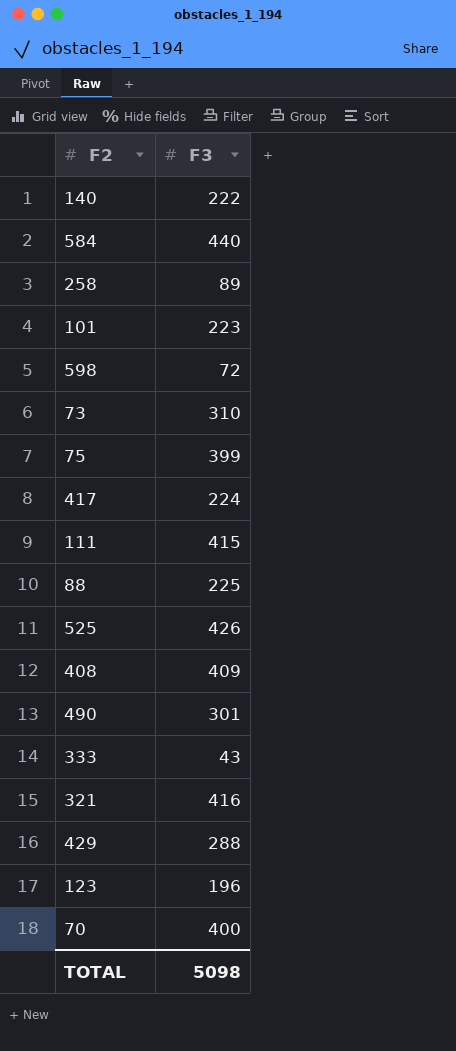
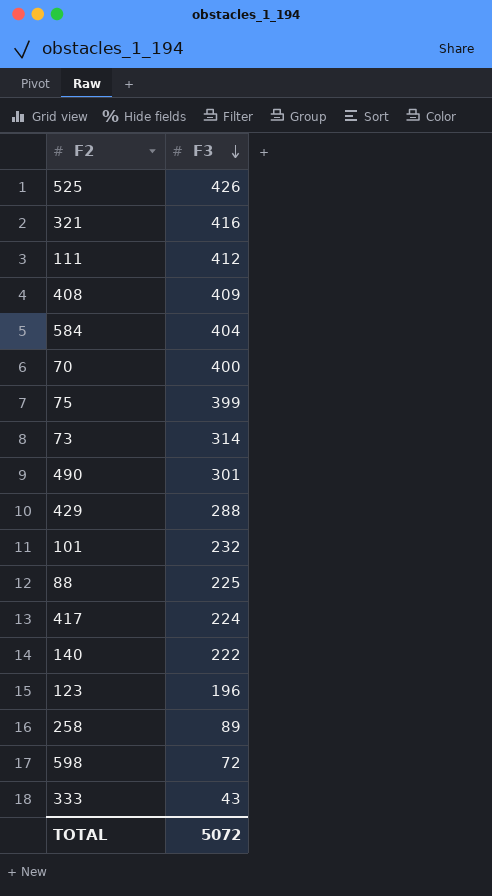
row order: none -> F3 descending
111 | F3: 415 -> 412
584 | F3: 440 -> 404
73 | F3: 310 -> 314
101 | F3: 223 -> 232
TOTAL | F3: 5098 -> 5072

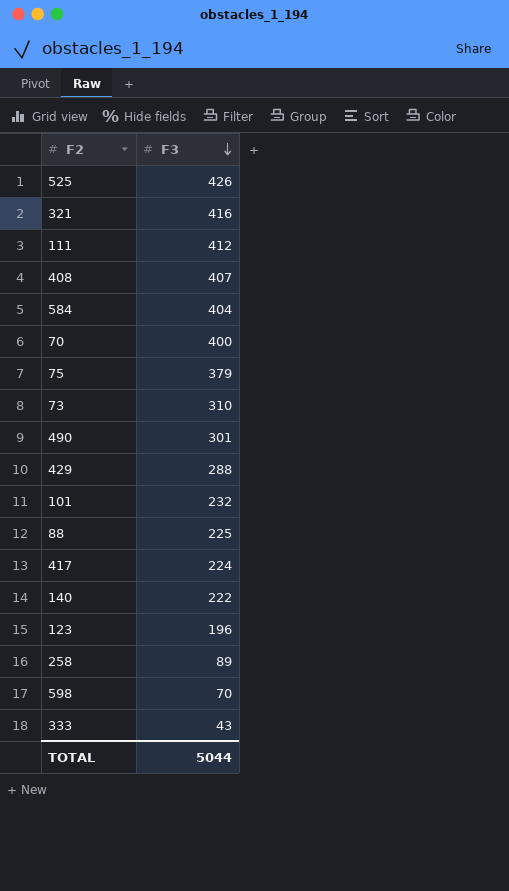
408 | F3: 409 -> 407
75 | F3: 399 -> 379
73 | F3: 314 -> 310
598 | F3: 72 -> 70
TOTAL | F3: 5072 -> 5044

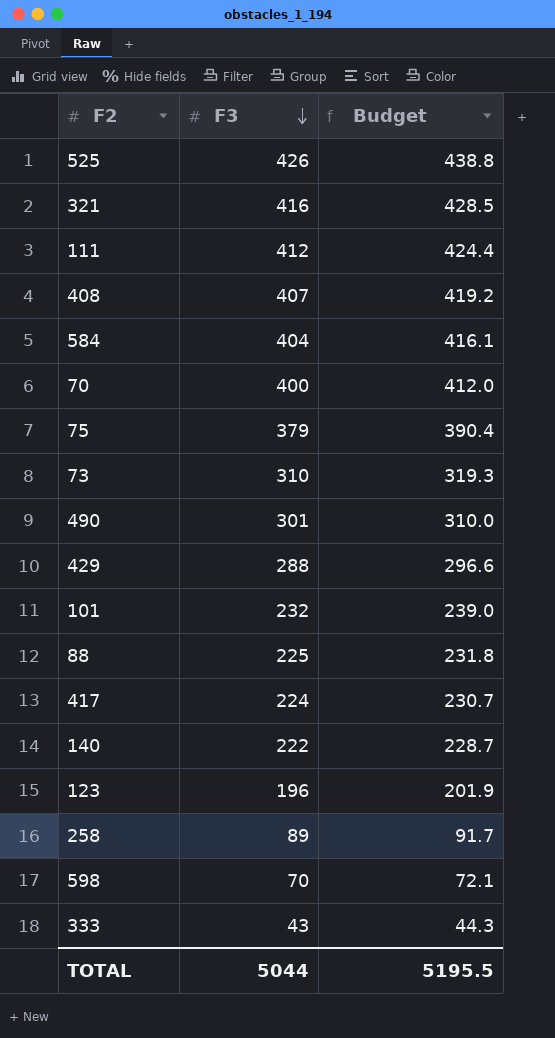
column Budget | formula: none -> [F3] * 1.03

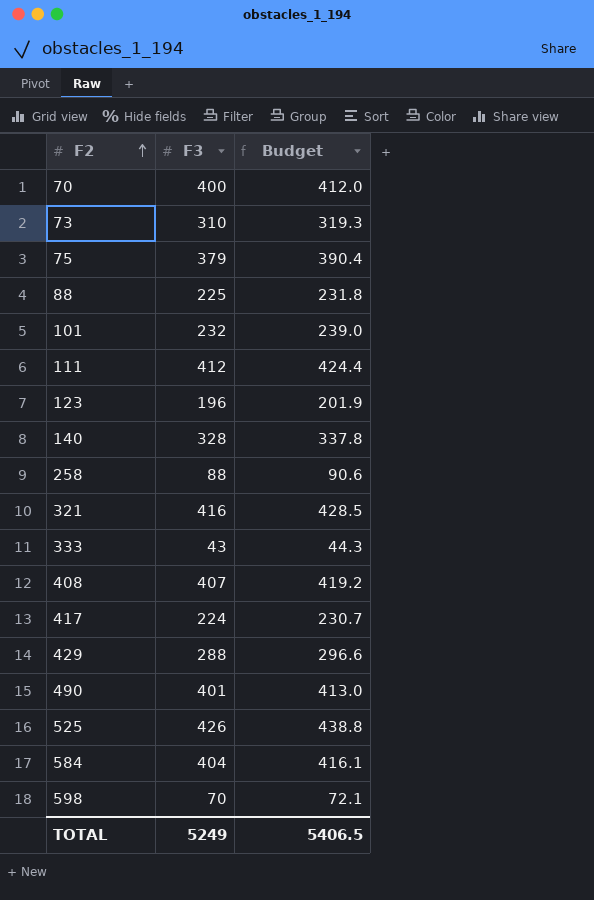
row order: F3 descending -> F2 ascending
140 | F3: 222 -> 328
140 | Budget: 228.7 -> 337.8
258 | F3: 89 -> 88
258 | Budget: 91.7 -> 90.6
490 | F3: 301 -> 401
490 | Budget: 310.0 -> 413.0
TOTAL | F3: 5044 -> 5249
TOTAL | Budget: 5195.5 -> 5406.5

